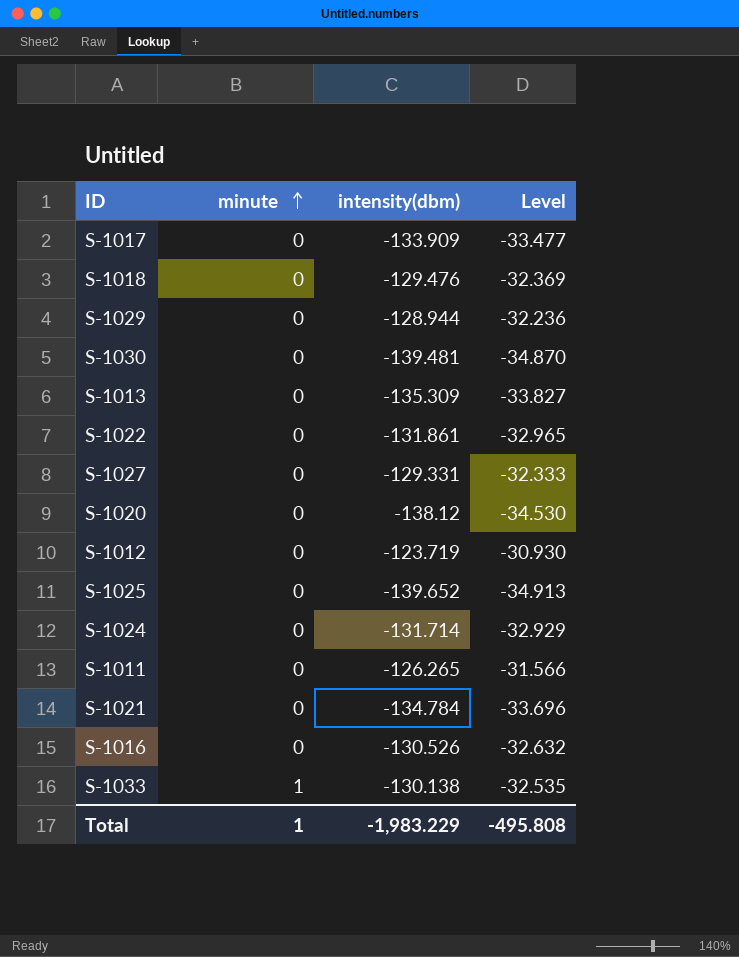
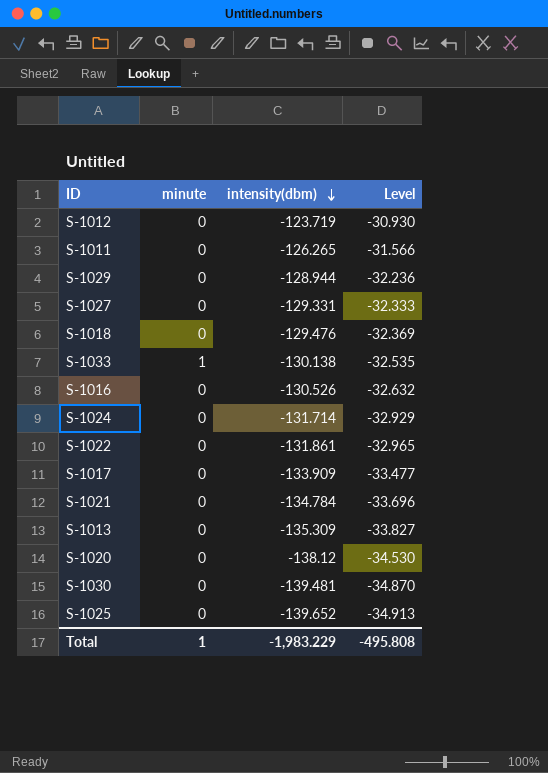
row order: minute ascending -> intensity(dbm) descending

